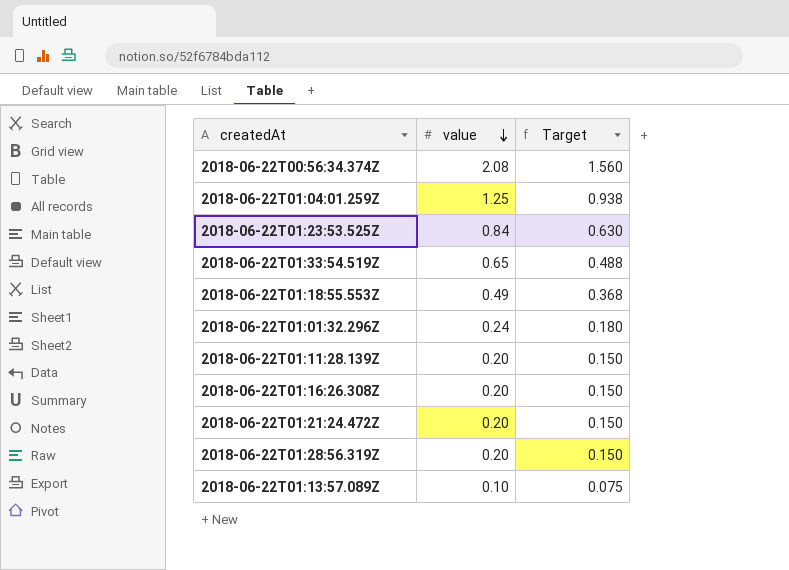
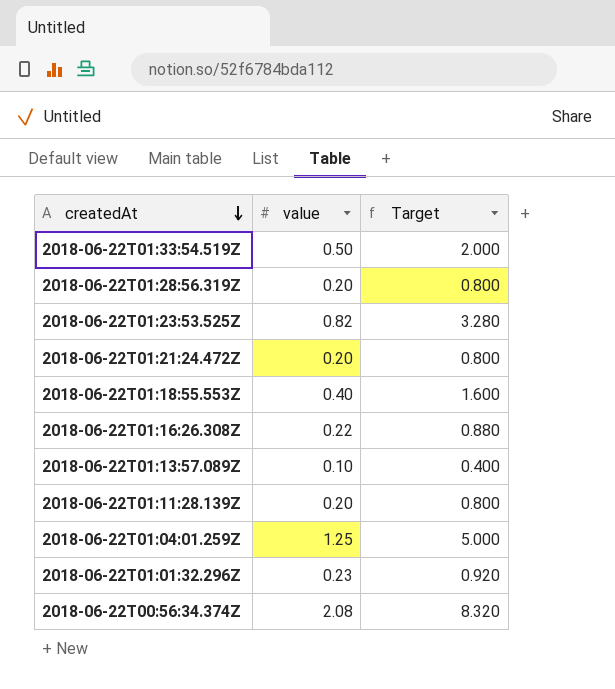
row order: value descending -> createdAt descending
column Target | formula: [value] * 0.75 -> [value] * 4
2018-06-22T01:33:54.519Z | value: 0.65 -> 0.50
2018-06-22T01:23:53.525Z | value: 0.84 -> 0.82
2018-06-22T01:18:55.553Z | value: 0.49 -> 0.40
2018-06-22T01:16:26.308Z | value: 0.20 -> 0.22
2018-06-22T01:01:32.296Z | value: 0.24 -> 0.23

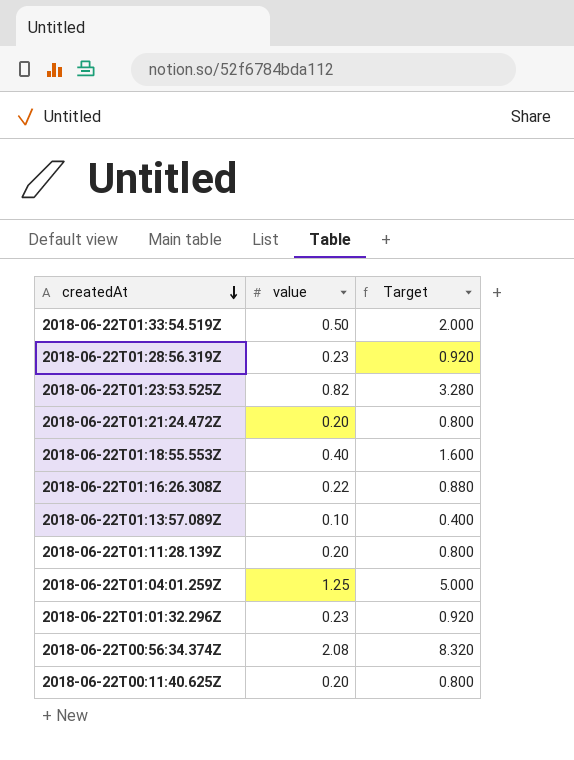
2018-06-22T01:28:56.319Z | value: 0.20 -> 0.23
2018-06-22T01:28:56.319Z | Target: 0.800 -> 0.920
row 2018-06-22T00:11:40.625Z: none -> 0.20 | 0.800

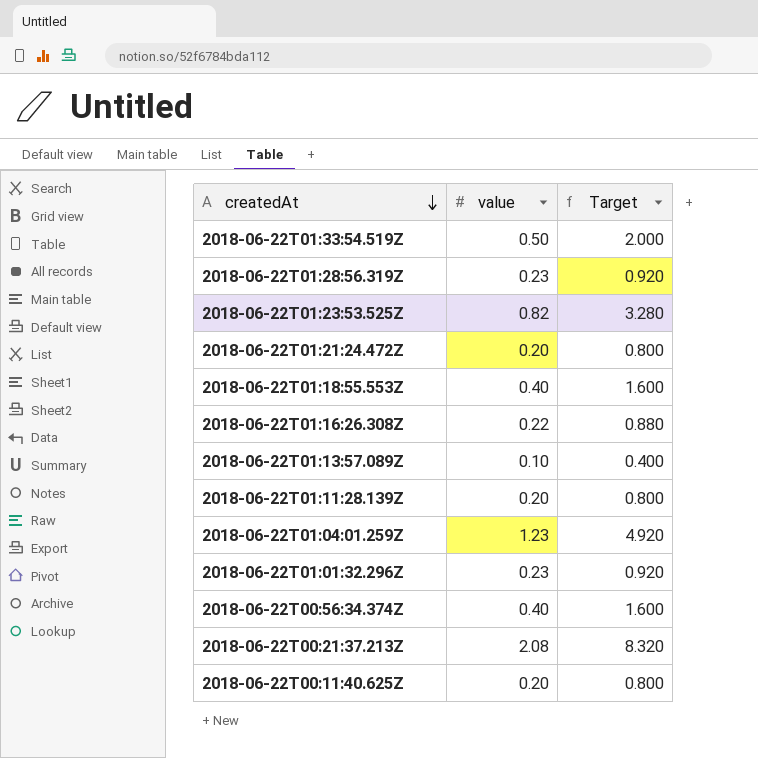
2018-06-22T01:04:01.259Z | value: 1.25 -> 1.23
2018-06-22T01:04:01.259Z | Target: 5.000 -> 4.920
2018-06-22T00:56:34.374Z | value: 2.08 -> 0.40
2018-06-22T00:56:34.374Z | Target: 8.320 -> 1.600
row 2018-06-22T00:21:37.213Z: none -> 2.08 | 8.320

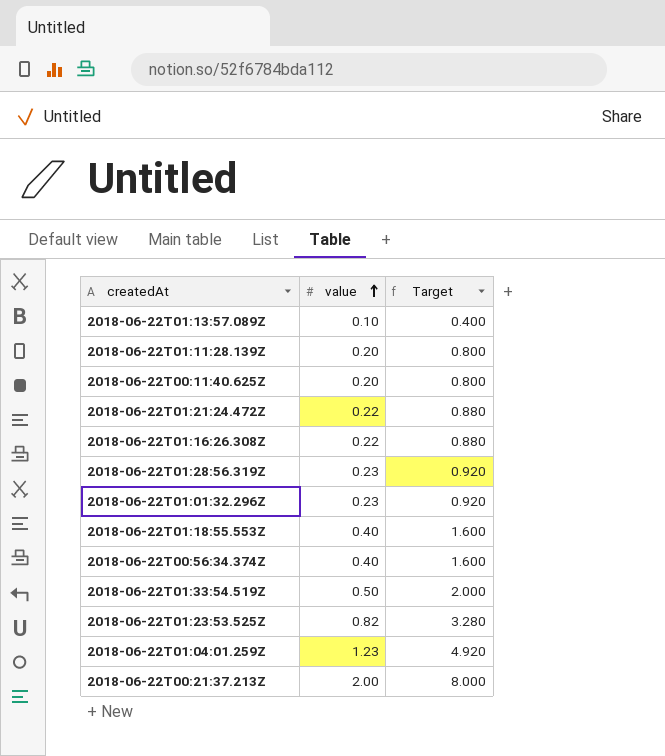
row order: createdAt descending -> value ascending
2018-06-22T01:21:24.472Z | value: 0.20 -> 0.22
2018-06-22T01:21:24.472Z | Target: 0.800 -> 0.880
2018-06-22T00:21:37.213Z | value: 2.08 -> 2.00
2018-06-22T00:21:37.213Z | Target: 8.320 -> 8.000

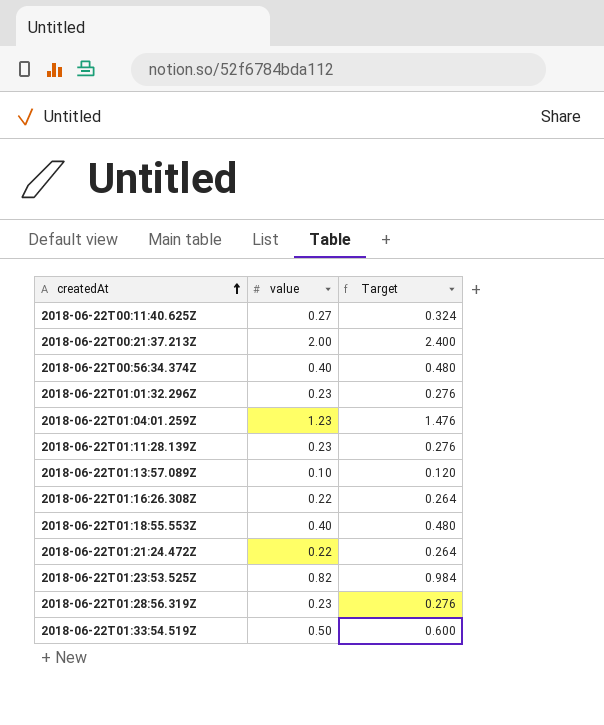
row order: value ascending -> createdAt ascending
column Target | formula: [value] * 4 -> [value] * 1.2
2018-06-22T00:11:40.625Z | value: 0.20 -> 0.27
2018-06-22T01:11:28.139Z | value: 0.20 -> 0.23

